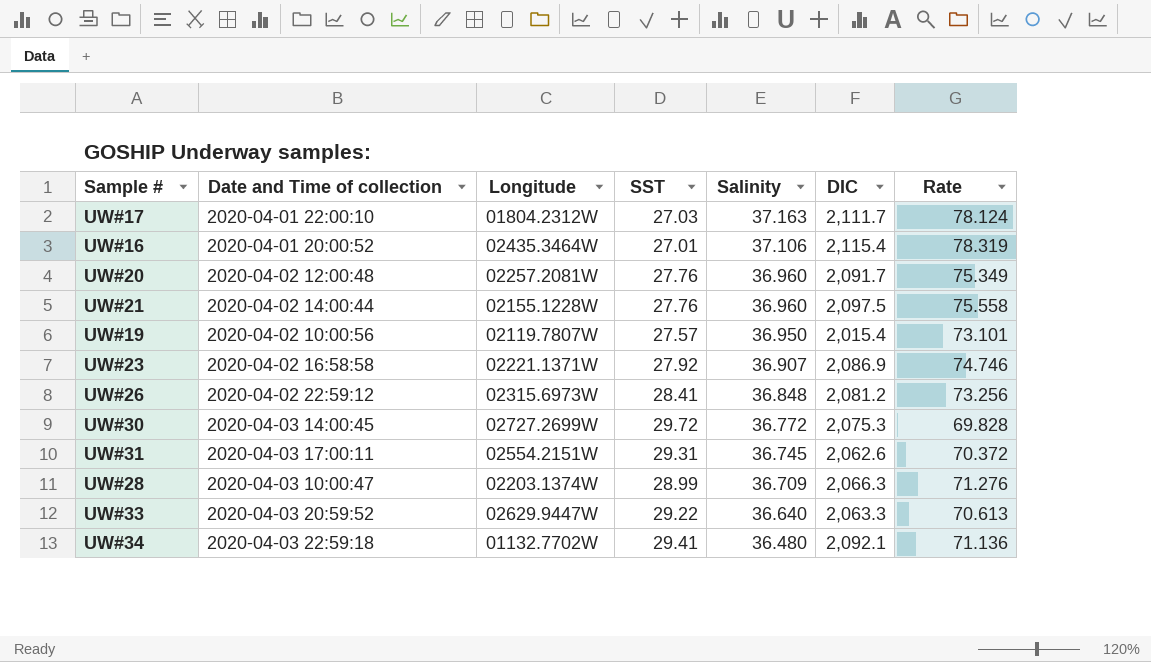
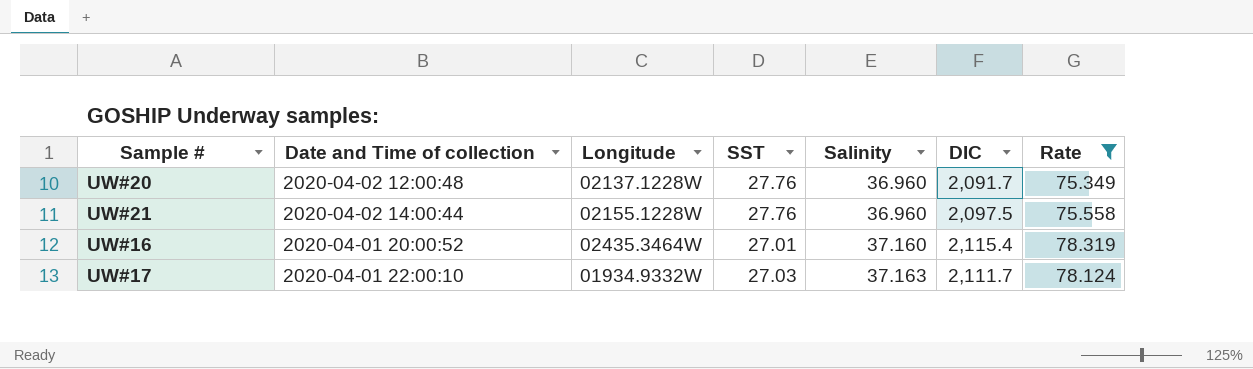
filter: none -> Rate >= 75.349
row order: Salinity descending -> Salinity ascending
UW#20 | Longitude: 02257.2081W -> 02137.1228W
UW#16 | Salinity: 37.106 -> 37.160
UW#17 | Longitude: 01804.2312W -> 01934.9332W

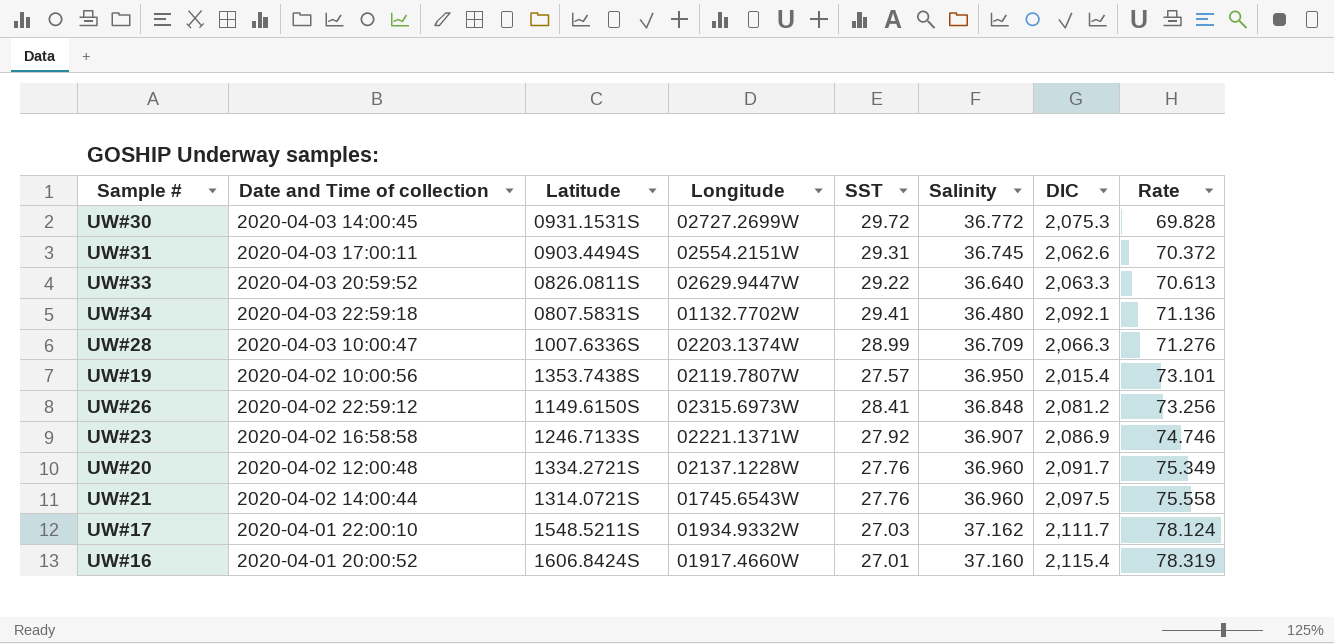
filter: Rate >= 75.349 -> none
row order: Salinity ascending -> Rate ascending
column Latitude | position: none -> 3
UW#21 | Longitude: 02155.1228W -> 01745.6543W
UW#17 | Salinity: 37.163 -> 37.162
UW#16 | Longitude: 02435.3464W -> 01917.4660W

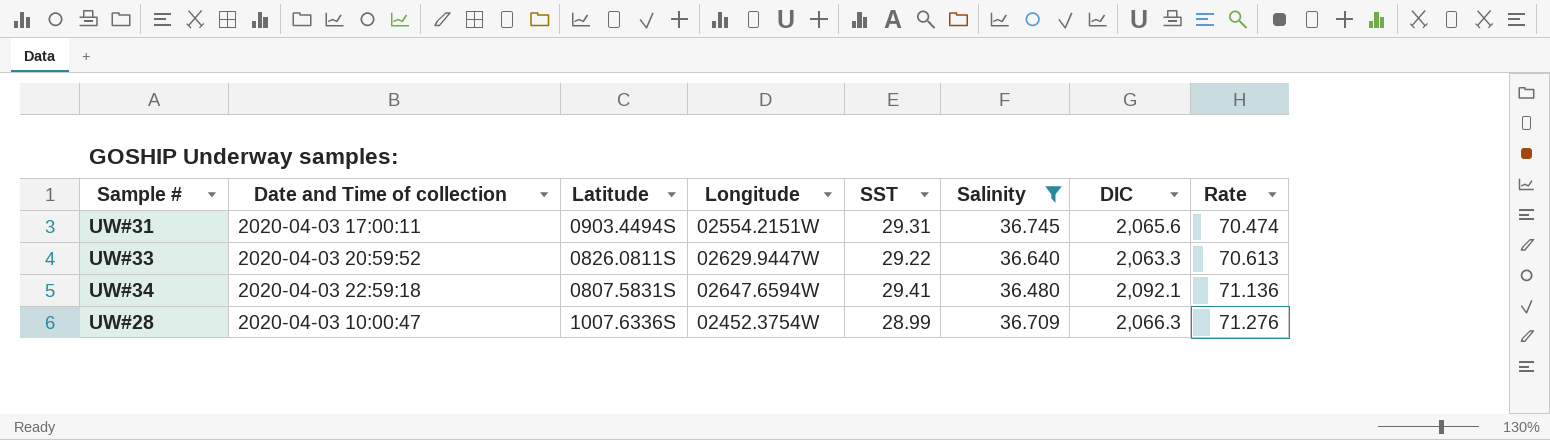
filter: none -> Salinity <= 36.745
UW#31 | DIC: 2,062.6 -> 2,065.6
UW#31 | Rate: 70.372 -> 70.474
UW#34 | Longitude: 01132.7702W -> 02647.6594W
UW#28 | Longitude: 02203.1374W -> 02452.3754W

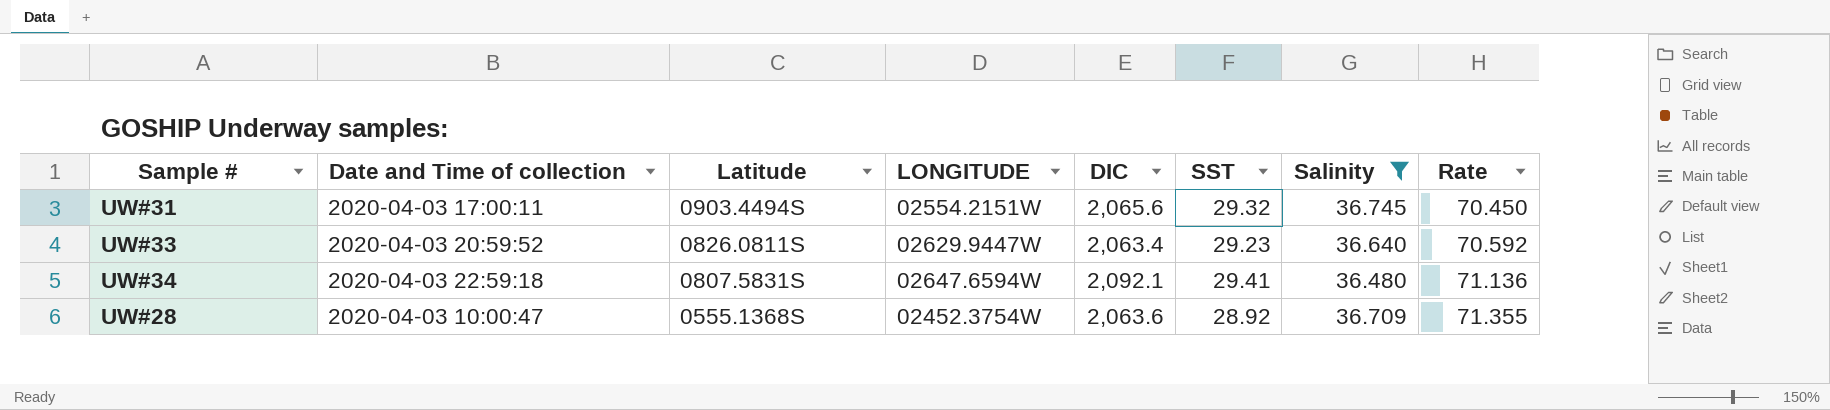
column name: Longitude -> LONGITUDE
column DIC | position: 7 -> 5
UW#31 | SST: 29.31 -> 29.32
UW#31 | Rate: 70.474 -> 70.450
UW#33 | DIC: 2,063.3 -> 2,063.4
UW#33 | SST: 29.22 -> 29.23
UW#33 | Rate: 70.613 -> 70.592
UW#28 | Latitude: 1007.6336S -> 0555.1368S
UW#28 | DIC: 2,066.3 -> 2,063.6
UW#28 | SST: 28.99 -> 28.92
UW#28 | Rate: 71.276 -> 71.355

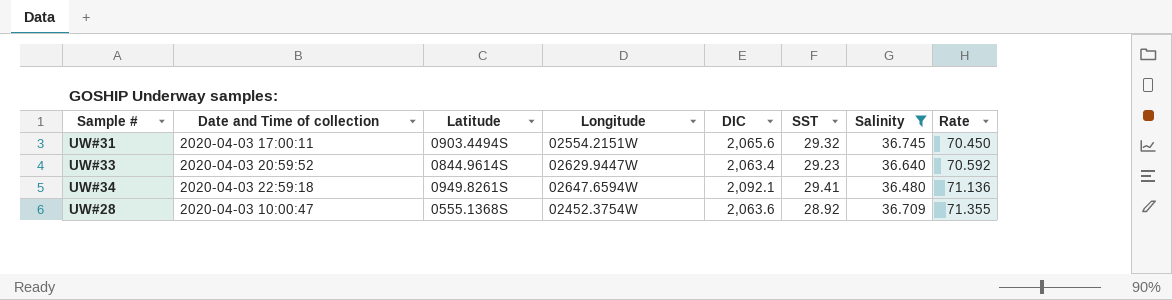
column name: LONGITUDE -> Longitude
UW#33 | Latitude: 0826.0811S -> 0844.9614S
UW#34 | Latitude: 0807.5831S -> 0949.8261S

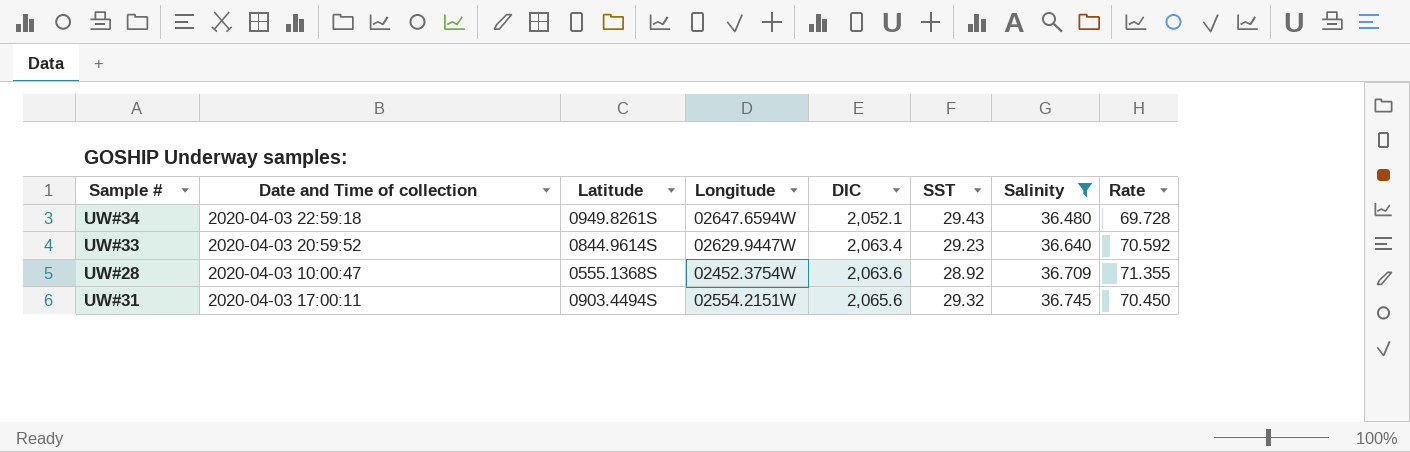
row order: Rate ascending -> DIC ascending
UW#34 | DIC: 2,092.1 -> 2,052.1
UW#34 | SST: 29.41 -> 29.43
UW#34 | Rate: 71.136 -> 69.728

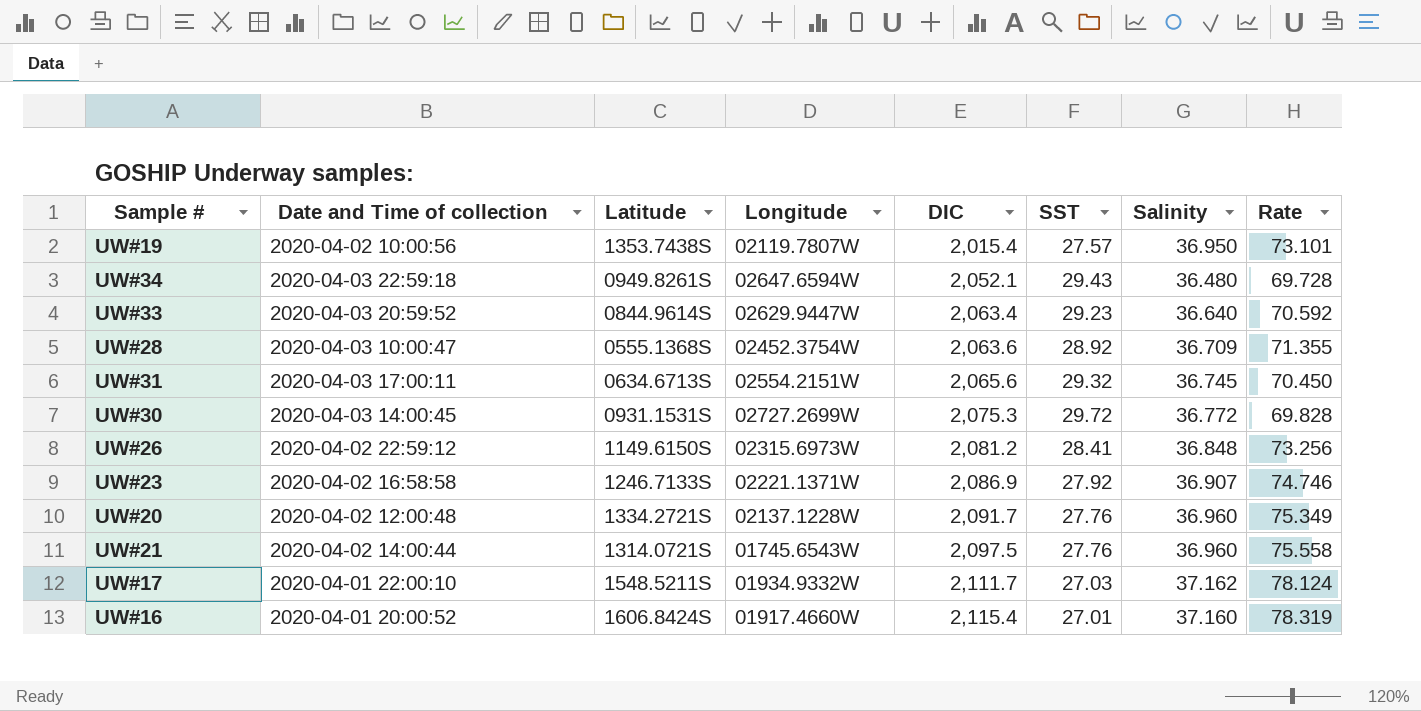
filter: Salinity <= 36.745 -> none
UW#31 | Latitude: 0903.4494S -> 0634.6713S

